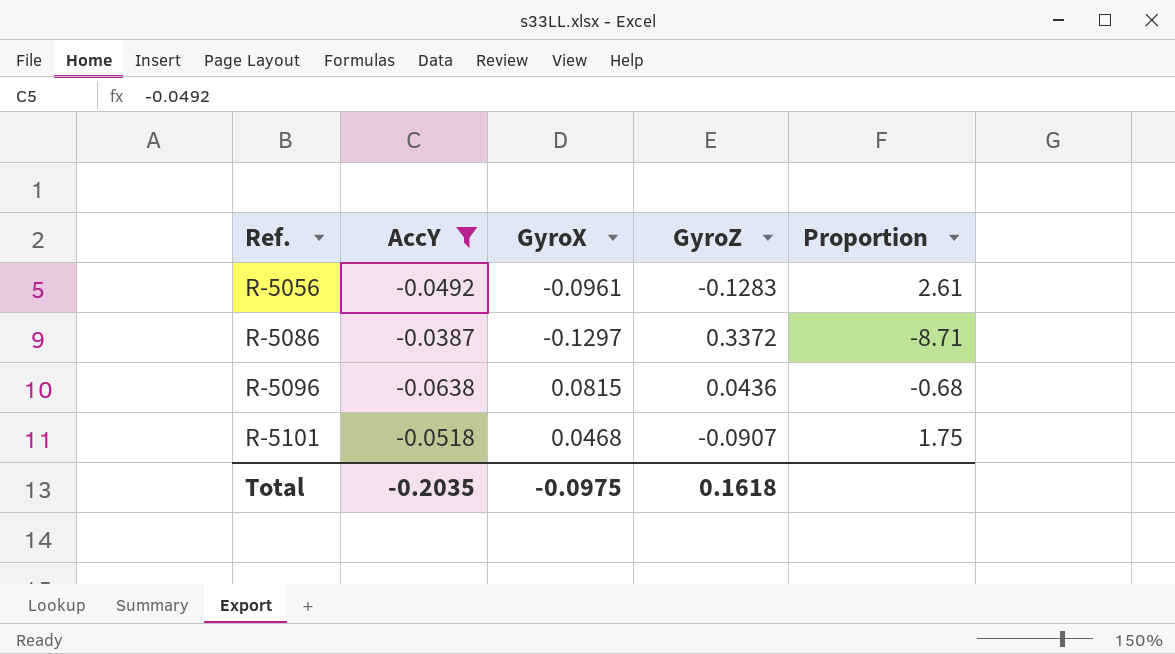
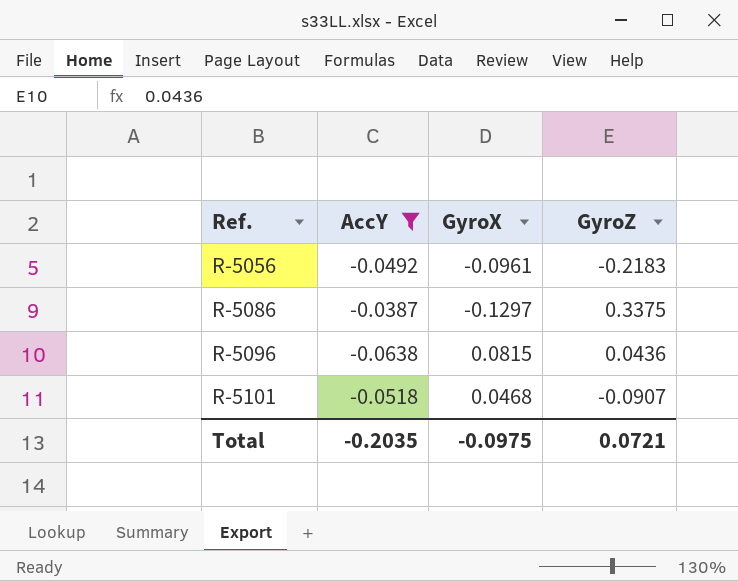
column Proportion | formula: [GyroZ] / [AccY] -> none
R-5056 | GyroZ: -0.1283 -> -0.2183
R-5086 | GyroZ: 0.3372 -> 0.3375
Total | GyroZ: 0.1618 -> 0.0721

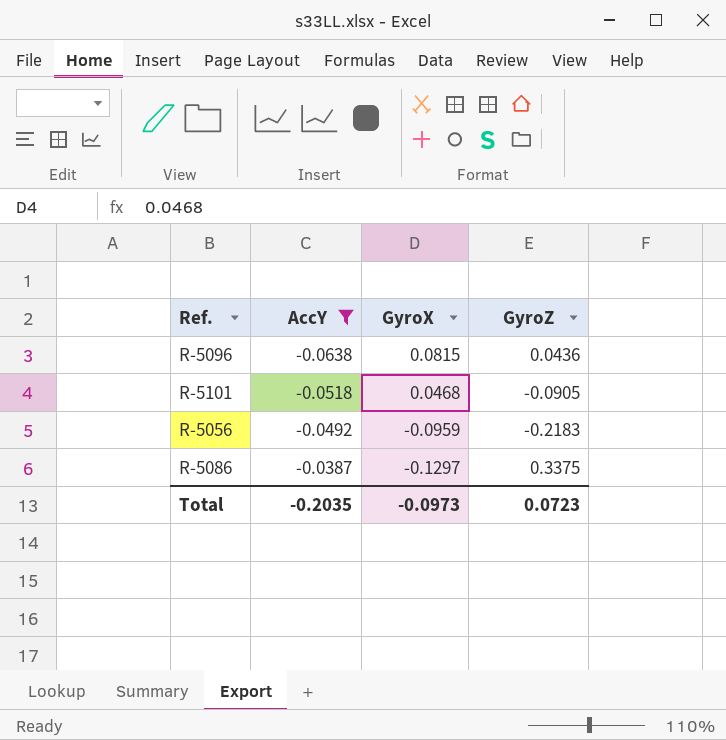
row order: Ref. ascending -> AccY ascending
R-5101 | GyroZ: -0.0907 -> -0.0905
R-5056 | GyroX: -0.0961 -> -0.0959
Total | GyroX: -0.0975 -> -0.0973
Total | GyroZ: 0.0721 -> 0.0723

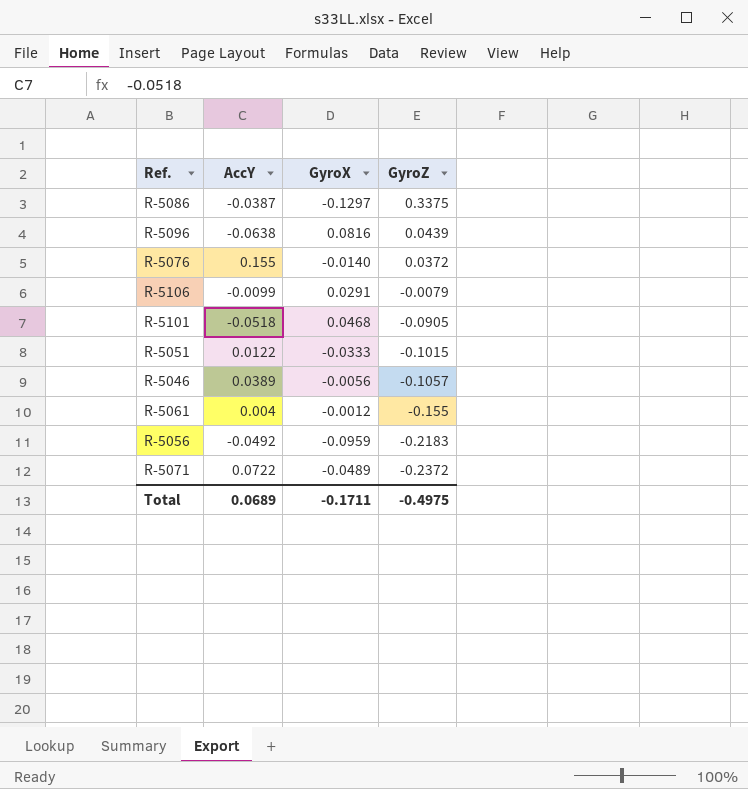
filter: AccY <= -0.0387 -> none
row order: AccY ascending -> GyroZ descending
R-5096 | GyroX: 0.0815 -> 0.0816
R-5096 | GyroZ: 0.0436 -> 0.0439
Total | AccY: -0.2035 -> 0.0689
Total | GyroX: -0.0973 -> -0.1711
Total | GyroZ: 0.0723 -> -0.4975

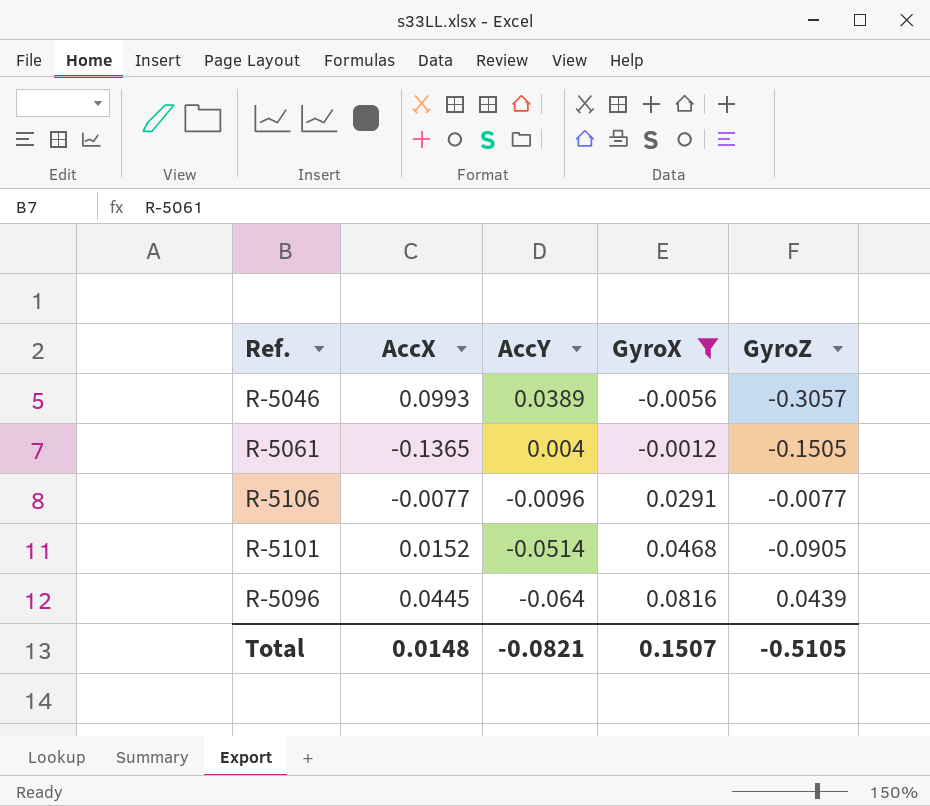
filter: none -> GyroX >= -0.0056
row order: GyroZ descending -> AccY descending
column AccX | position: none -> 2
R-5046 | GyroZ: -0.1057 -> -0.3057
R-5061 | GyroZ: -0.155 -> -0.1505
R-5106 | AccY: -0.0099 -> -0.0096
R-5106 | GyroZ: -0.0079 -> -0.0077
R-5101 | AccY: -0.0518 -> -0.0514
R-5096 | AccY: -0.0638 -> -0.064
Total | AccY: 0.0689 -> -0.0821
Total | GyroX: -0.1711 -> 0.1507
Total | GyroZ: -0.4975 -> -0.5105

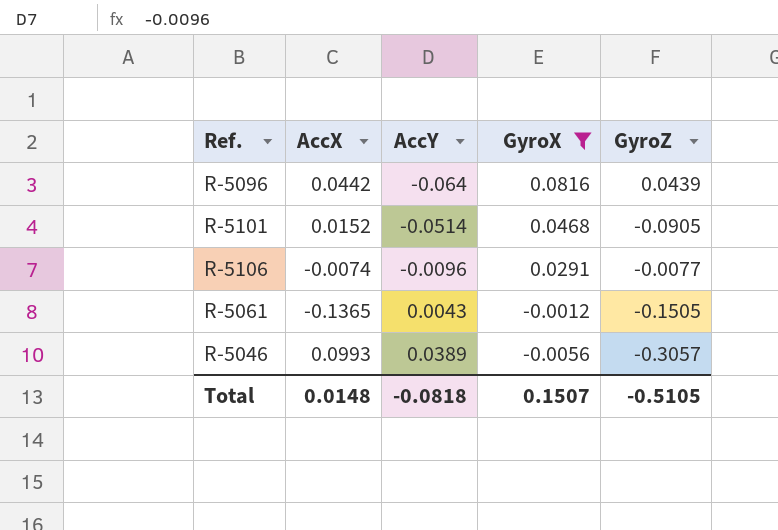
row order: AccY descending -> AccY ascending
R-5096 | AccX: 0.0445 -> 0.0442
R-5106 | AccX: -0.0077 -> -0.0074
R-5061 | AccY: 0.004 -> 0.0043
Total | AccY: -0.0821 -> -0.0818

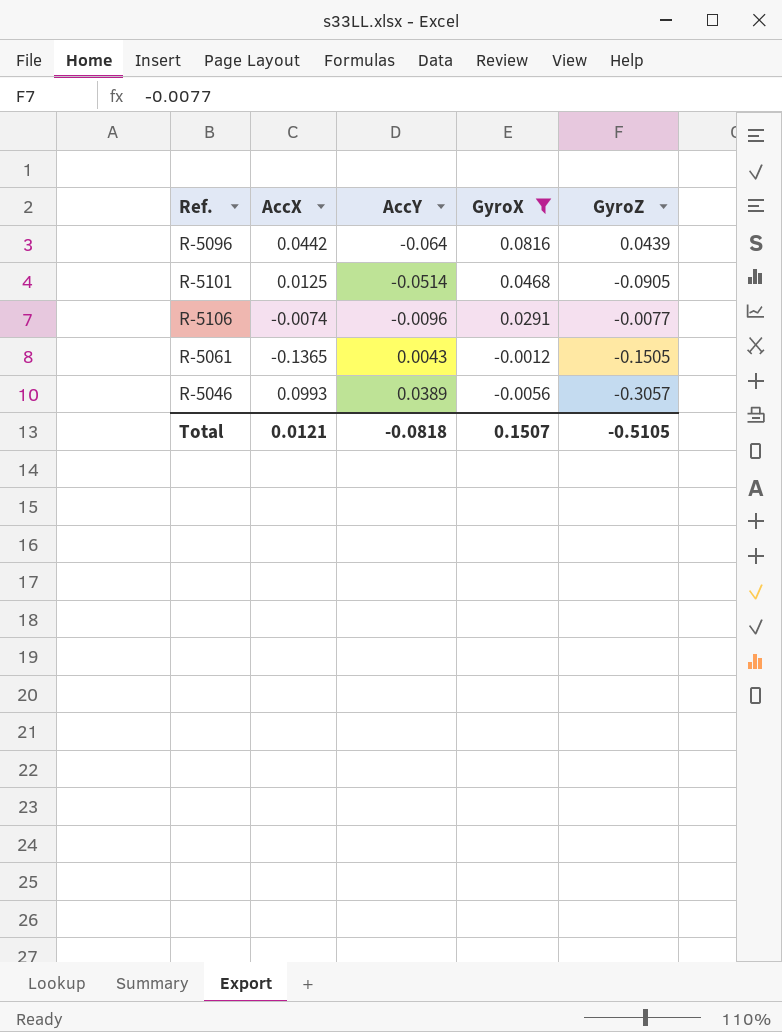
R-5101 | AccX: 0.0152 -> 0.0125
Total | AccX: 0.0148 -> 0.0121

